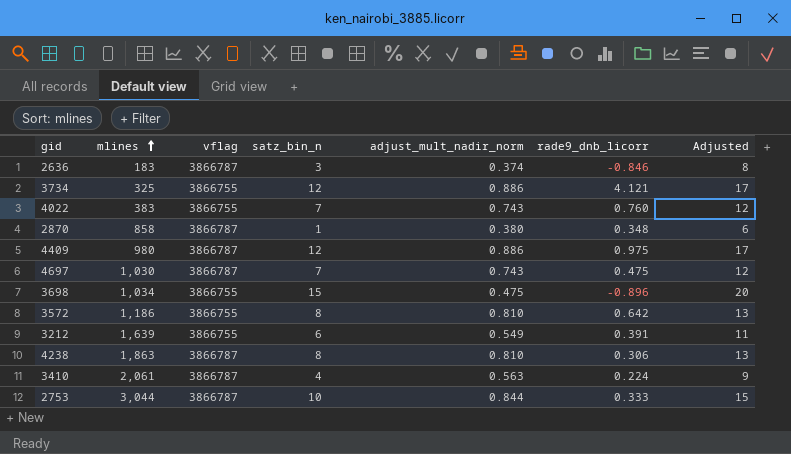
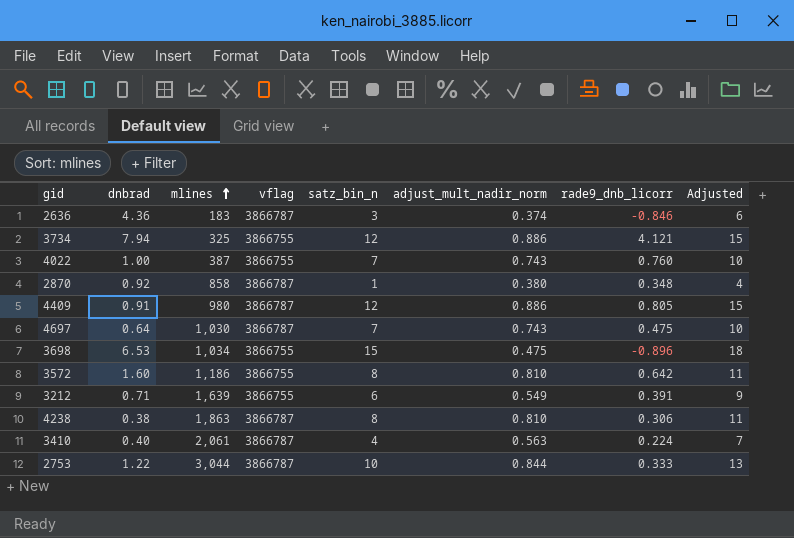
column dnbrad | position: none -> 2
column Adjusted | formula: [satz_bin_n] + 5 -> [satz_bin_n] + 3
4022 | mlines: 383 -> 387
4409 | rade9_dnb_licorr: 0.975 -> 0.805

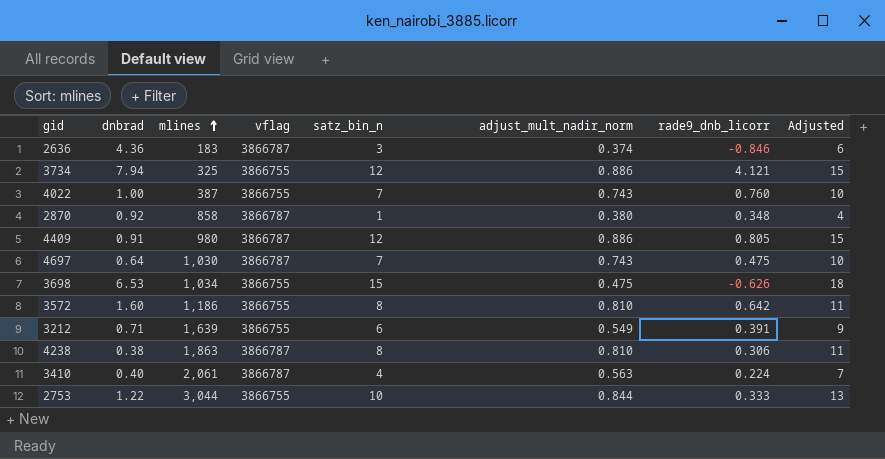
3698 | rade9_dnb_licorr: -0.896 -> -0.626
2753 | vflag: 3866787 -> 3866755

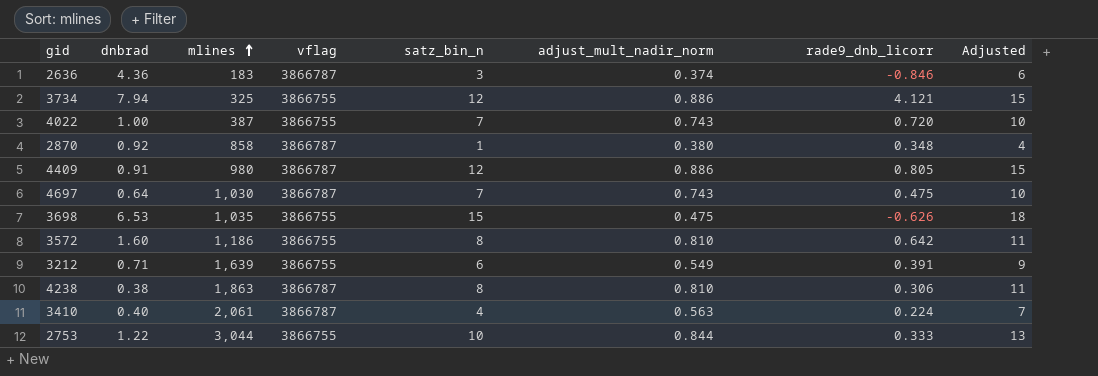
4022 | rade9_dnb_licorr: 0.760 -> 0.720
3698 | mlines: 1,034 -> 1,035

